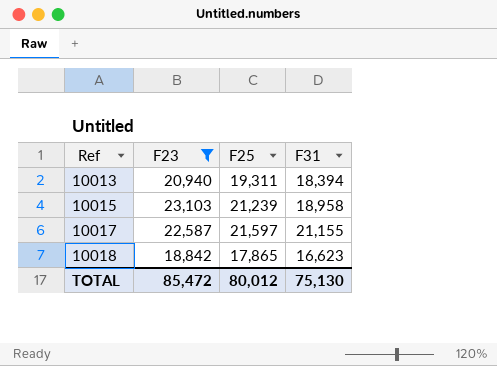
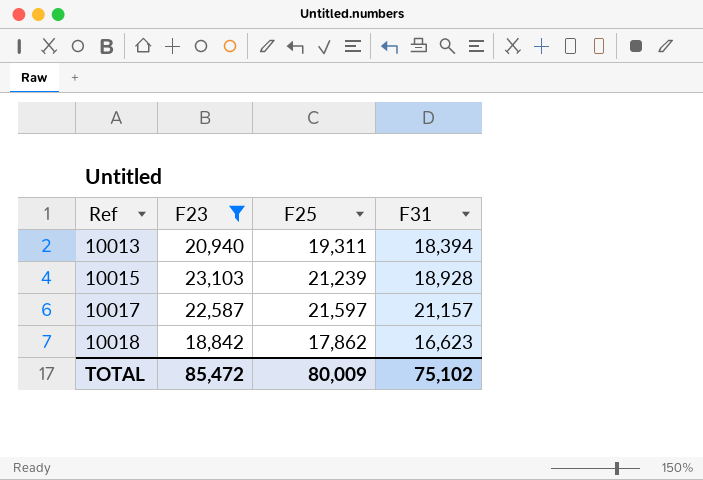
10015 | F31: 18,958 -> 18,928
10017 | F31: 21,155 -> 21,157
10018 | F25: 17,865 -> 17,862
TOTAL | F25: 80,012 -> 80,009
TOTAL | F31: 75,130 -> 75,102

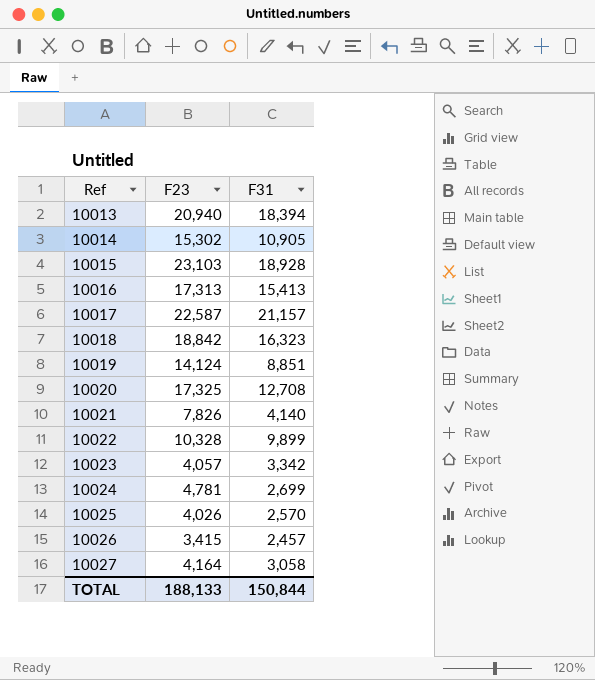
filter: F23 >= 18,842 -> none
column F25 | position: 3 -> none
10018 | F31: 16,623 -> 16,323
TOTAL | F23: 85,472 -> 188,133
TOTAL | F31: 75,102 -> 150,844

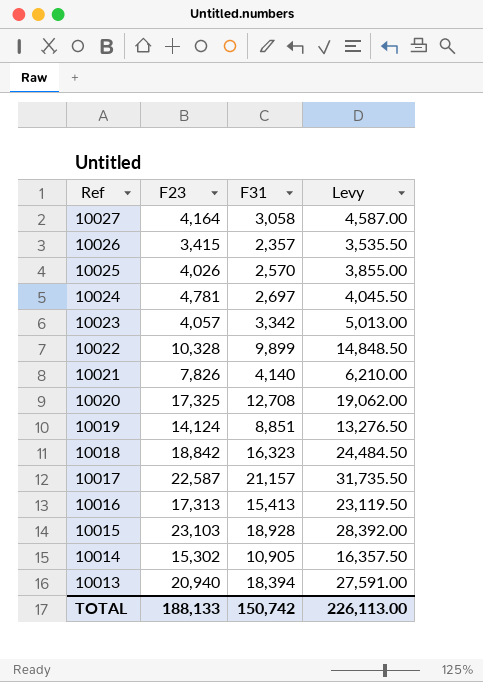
row order: Ref ascending -> Ref descending
column Levy | formula: none -> [F31] * 1.5
10026 | F31: 2,457 -> 2,357
10024 | F31: 2,699 -> 2,697
TOTAL | F31: 150,844 -> 150,742

